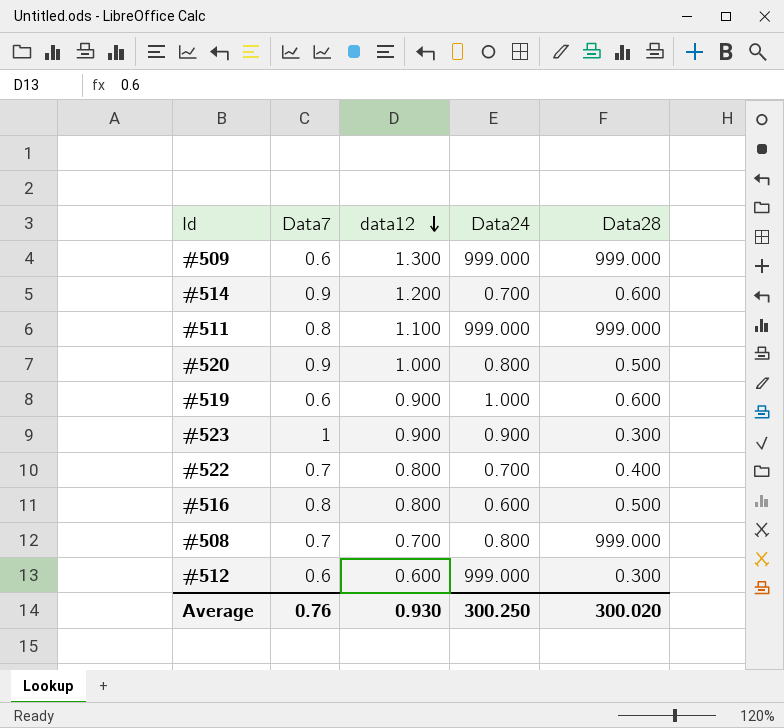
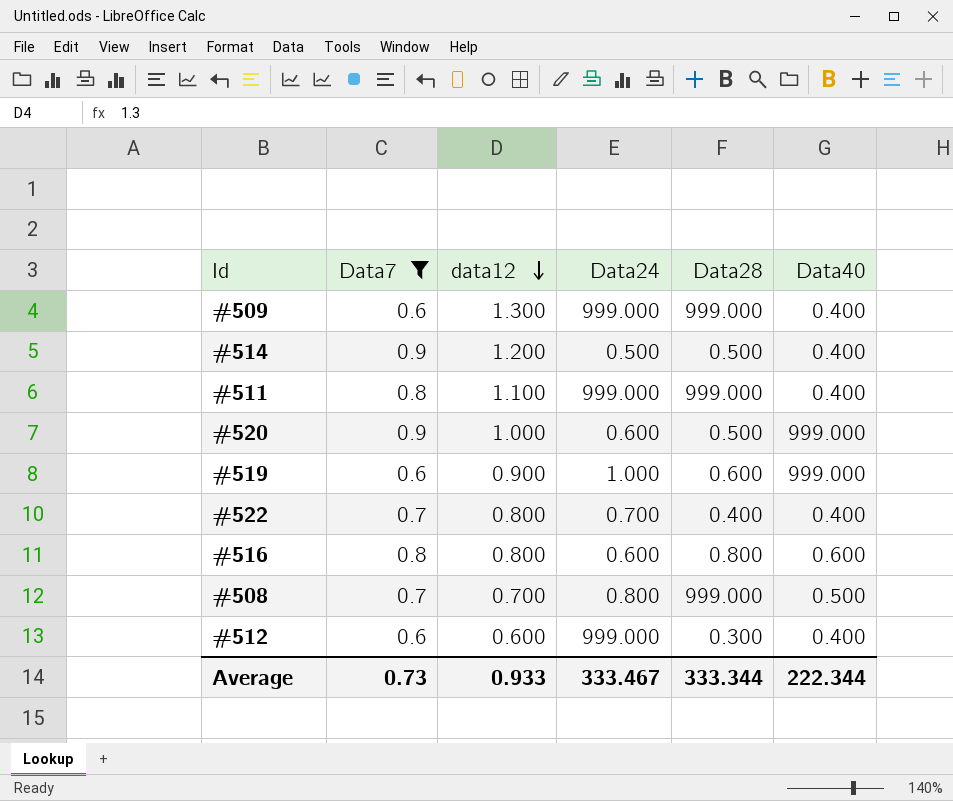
filter: none -> Data7 != 1
column Data40 | position: none -> 6
#514 | Data24: 0.700 -> 0.500
#514 | Data28: 0.600 -> 0.500
#520 | Data24: 0.800 -> 0.600
#516 | Data28: 0.500 -> 0.800
Average | Data7: 0.76 -> 0.73
Average | data12: 0.930 -> 0.933
Average | Data24: 300.250 -> 333.467
Average | Data28: 300.020 -> 333.344

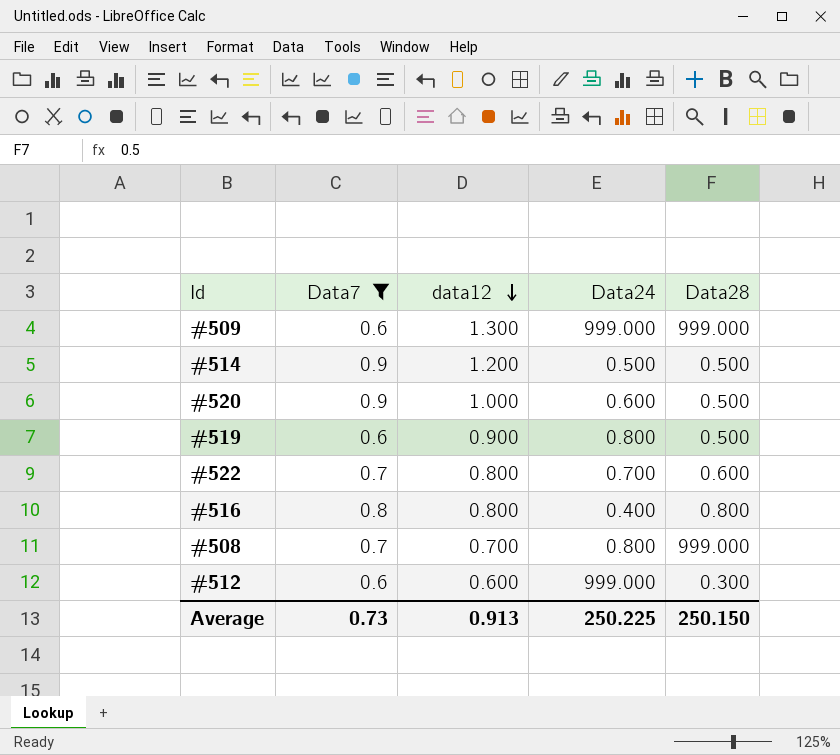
column Data40 | position: 6 -> none
row #511: 0.8 | 1.100 | 999.000 | 999.000 | 0.400 -> none
#519 | Data24: 1.000 -> 0.800
#519 | Data28: 0.600 -> 0.500
#522 | Data28: 0.400 -> 0.600
#516 | Data24: 0.600 -> 0.400
Average | data12: 0.933 -> 0.913
Average | Data24: 333.467 -> 250.225
Average | Data28: 333.344 -> 250.150

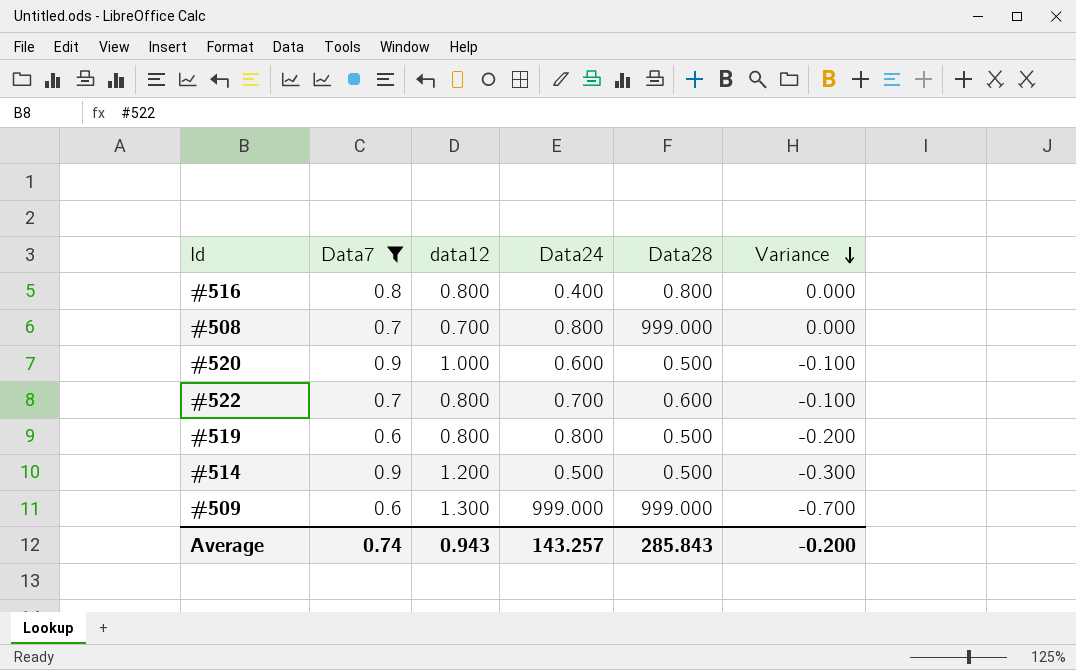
row order: data12 descending -> Variance descending
column Variance | formula: none -> [Data7] - [data12]
row #512: 0.6 | 0.600 | 999.000 | 0.300 -> none
#519 | data12: 0.900 -> 0.800
Average | Data7: 0.73 -> 0.74
Average | data12: 0.913 -> 0.943
Average | Data24: 250.225 -> 143.257
Average | Data28: 250.150 -> 285.843

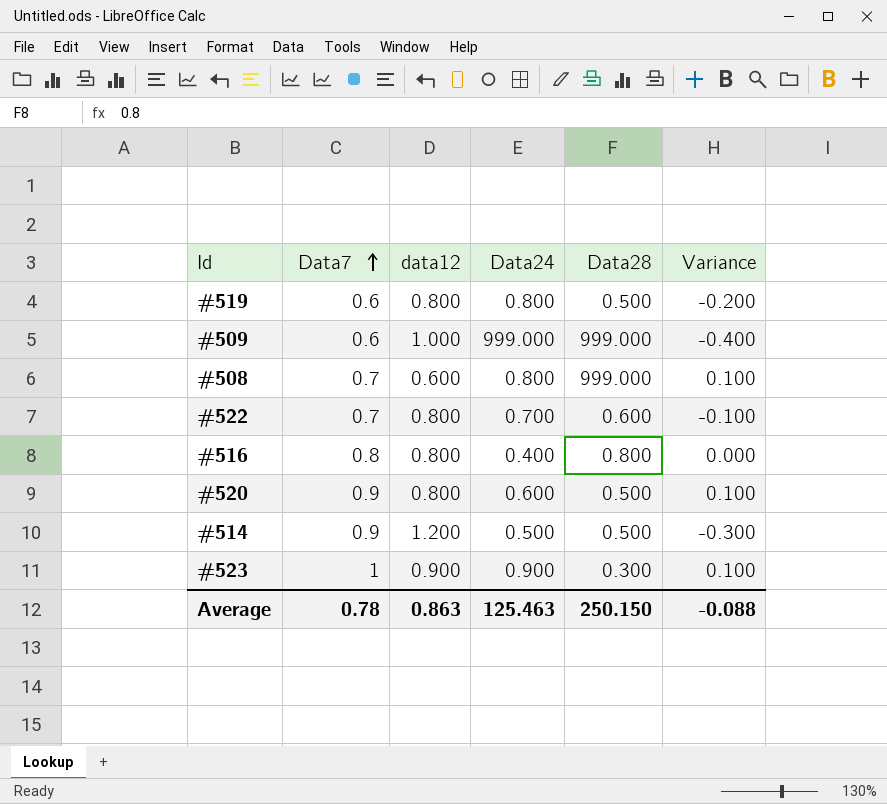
filter: Data7 != 1 -> none
row order: Variance descending -> Data7 ascending
#509 | data12: 1.300 -> 1.000
#509 | Variance: -0.700 -> -0.400
#508 | data12: 0.700 -> 0.600
#508 | Variance: 0.000 -> 0.100
#520 | data12: 1.000 -> 0.800
#520 | Variance: -0.100 -> 0.100
Average | Data7: 0.74 -> 0.78
Average | data12: 0.943 -> 0.863
Average | Data24: 143.257 -> 125.463
Average | Data28: 285.843 -> 250.150
Average | Variance: -0.200 -> -0.088

